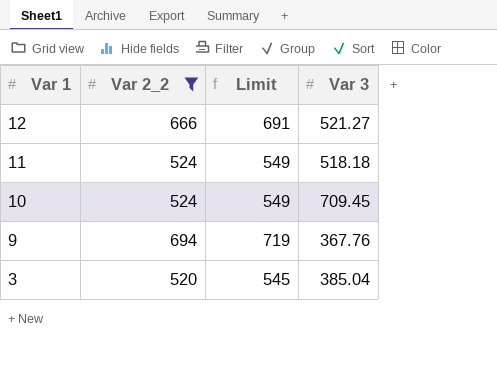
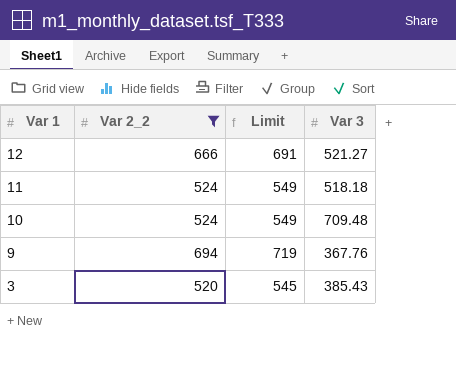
10 | Var 3: 709.45 -> 709.48
3 | Var 3: 385.04 -> 385.43

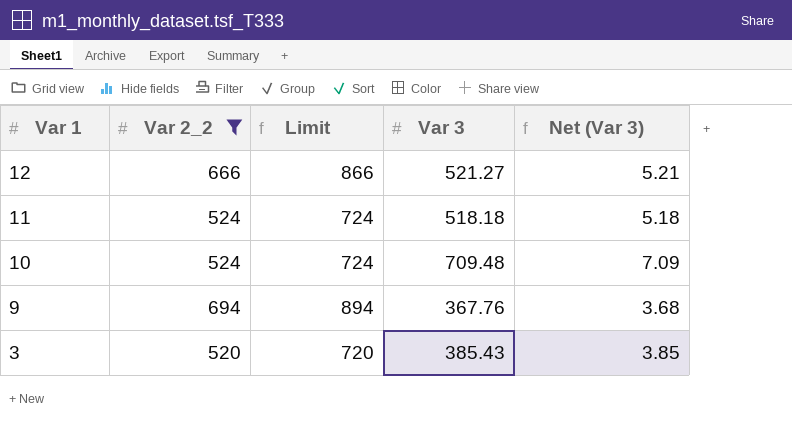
column Limit | formula: [Var 2_2] + 25 -> [Var 2_2] + 200
column Net (Var 3) | formula: none -> [Var 3] * 0.01

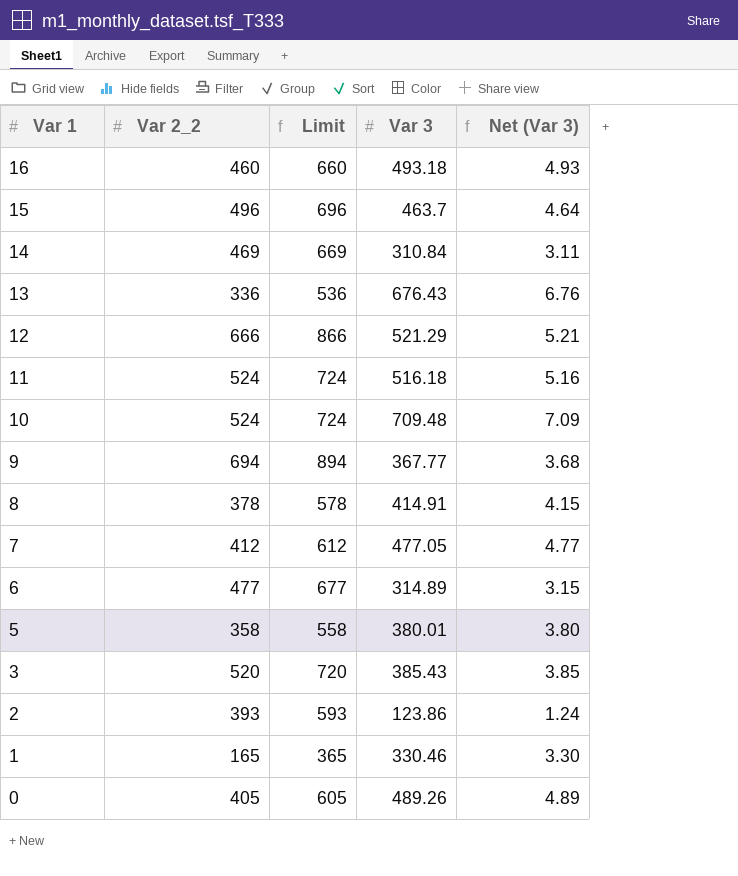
filter: Var 2_2 >= 520 -> none
12 | Var 3: 521.27 -> 521.29
11 | Var 3: 518.18 -> 516.18
11 | Net (Var 3): 5.18 -> 5.16
9 | Var 3: 367.76 -> 367.77

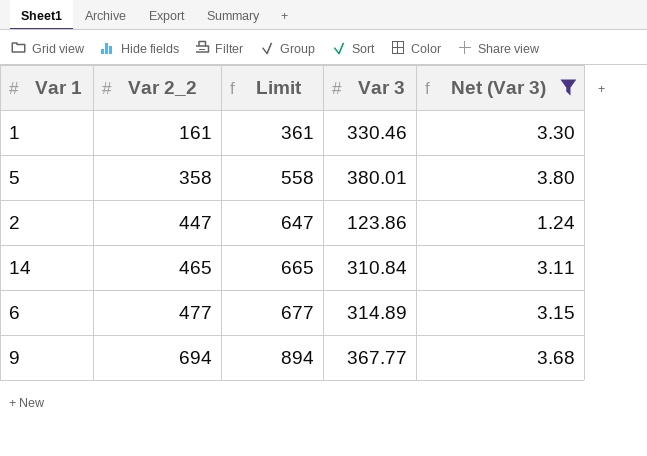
filter: none -> Net (Var 3) <= 3.80
row order: Var 1 descending -> Var 2_2 ascending
1 | Var 2_2: 165 -> 161
1 | Limit: 365 -> 361
2 | Var 2_2: 393 -> 447
2 | Limit: 593 -> 647
14 | Var 2_2: 469 -> 465
14 | Limit: 669 -> 665

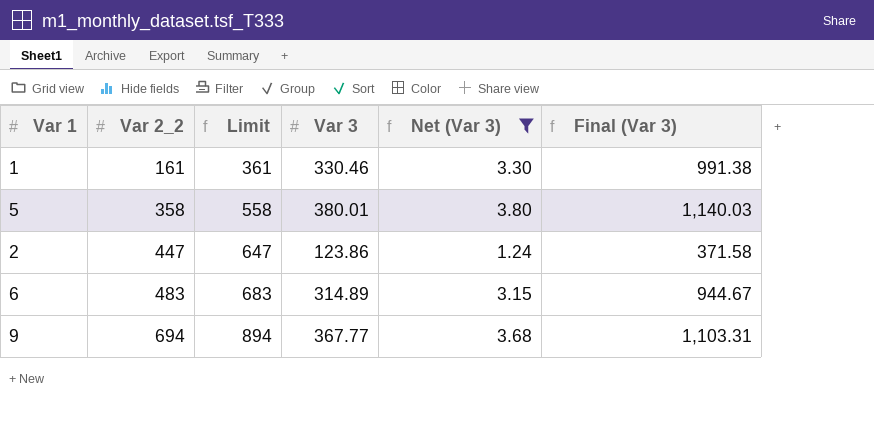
column Final (Var 3) | formula: none -> [Var 3] * 3
row 14: 465 | 665 | 310.84 | 3.11 -> none
6 | Var 2_2: 477 -> 483
6 | Limit: 677 -> 683

